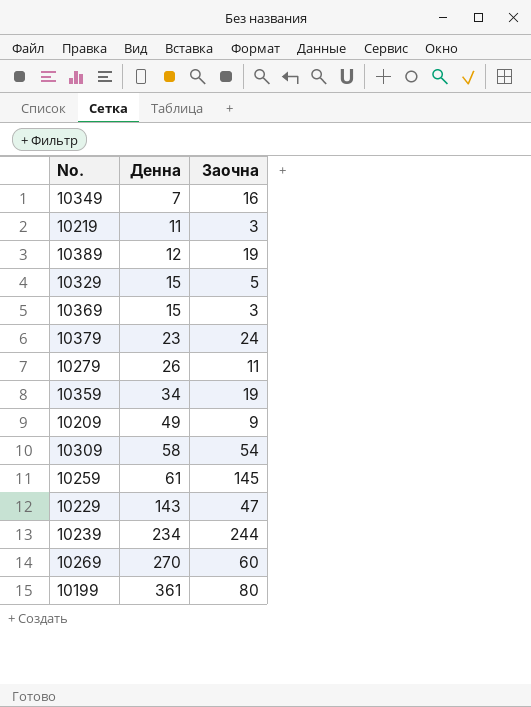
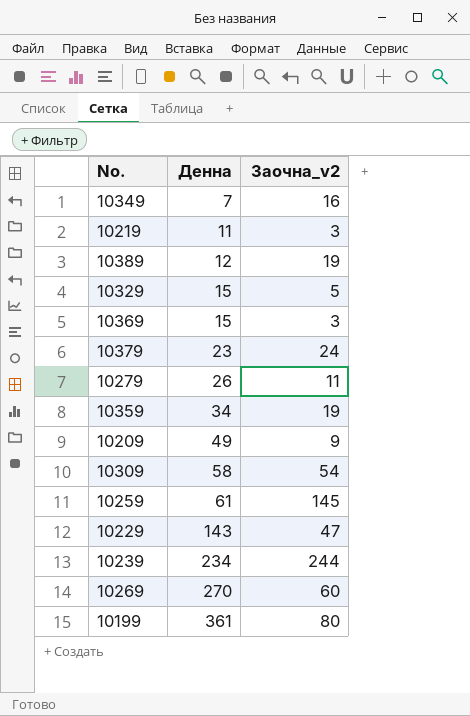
column name: Заочна -> Заочна_v2

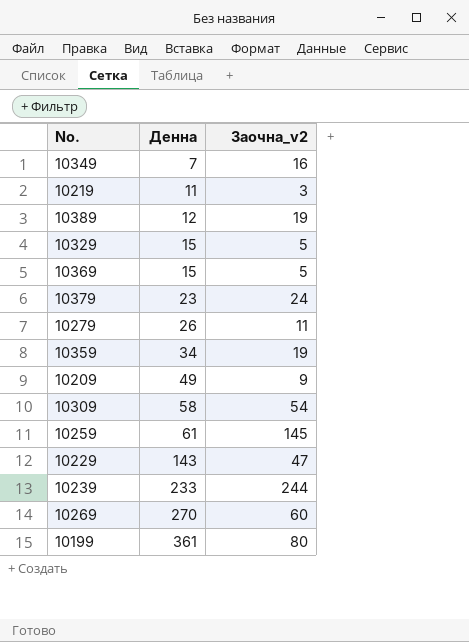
10369 | Заочна_v2: 3 -> 5
10239 | Денна: 234 -> 233

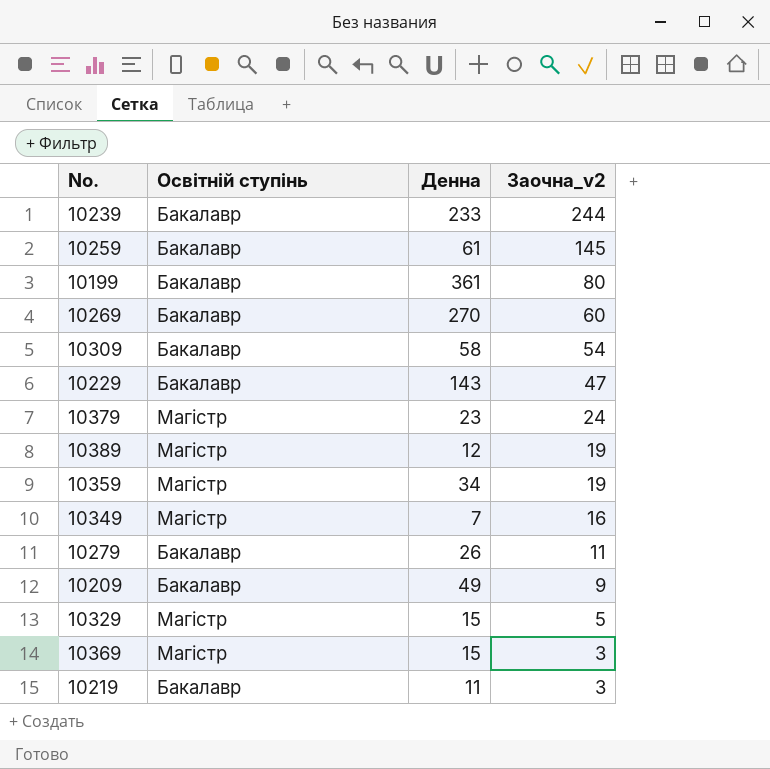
row order: Денна ascending -> Заочна_v2 descending
column Освітній ступінь | position: none -> 2
10369 | Заочна_v2: 5 -> 3

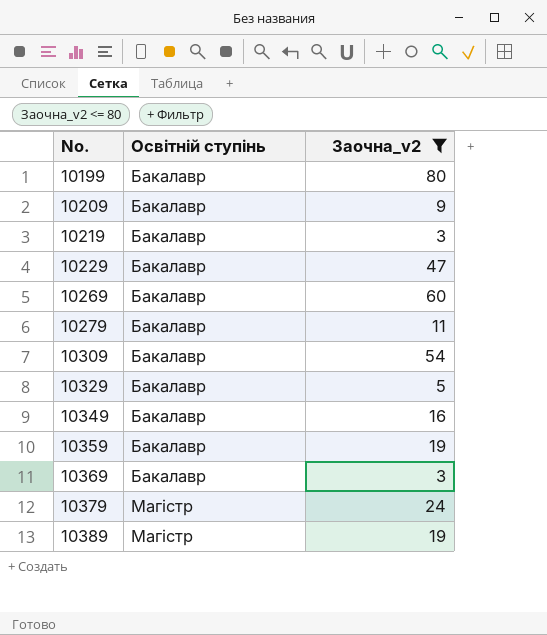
filter: none -> Заочна_v2 <= 80
row order: Заочна_v2 descending -> No. ascending
column Денна | position: 3 -> none
10329 | Освітній ступінь: Магістр -> Бакалавр
10349 | Освітній ступінь: Магістр -> Бакалавр
10359 | Освітній ступінь: Магістр -> Бакалавр
10369 | Освітній ступінь: Магістр -> Бакалавр

